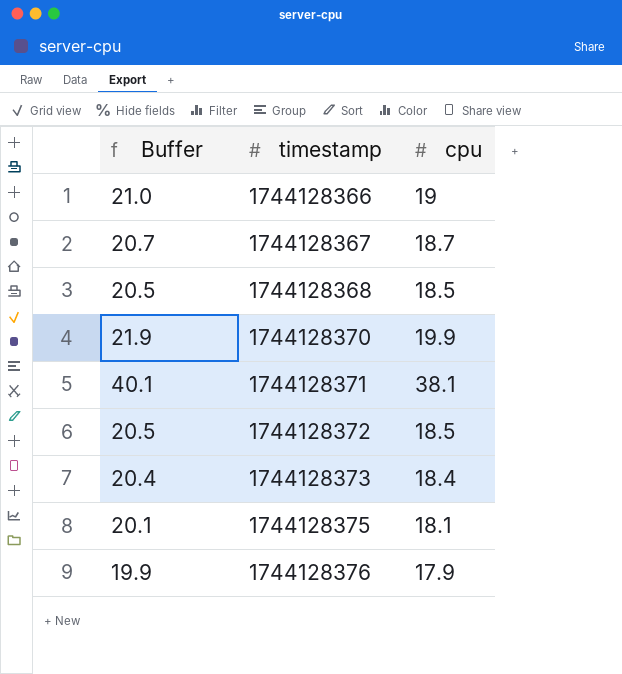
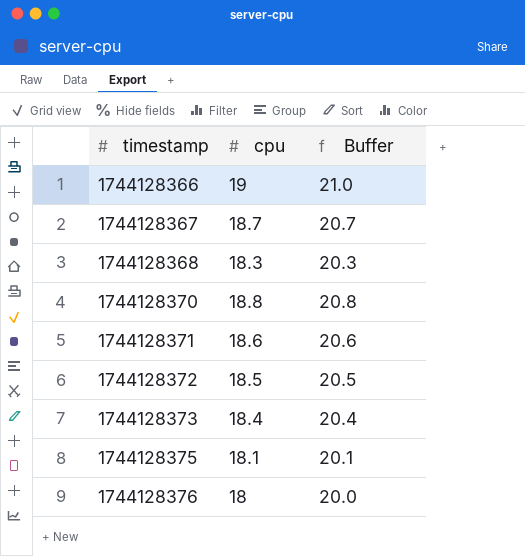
column Buffer | position: 1 -> 3
1744128368 | cpu: 18.5 -> 18.3
1744128368 | Buffer: 20.5 -> 20.3
1744128370 | cpu: 19.9 -> 18.8
1744128370 | Buffer: 21.9 -> 20.8
1744128371 | cpu: 38.1 -> 18.6
1744128371 | Buffer: 40.1 -> 20.6
1744128376 | cpu: 17.9 -> 18
1744128376 | Buffer: 19.9 -> 20.0

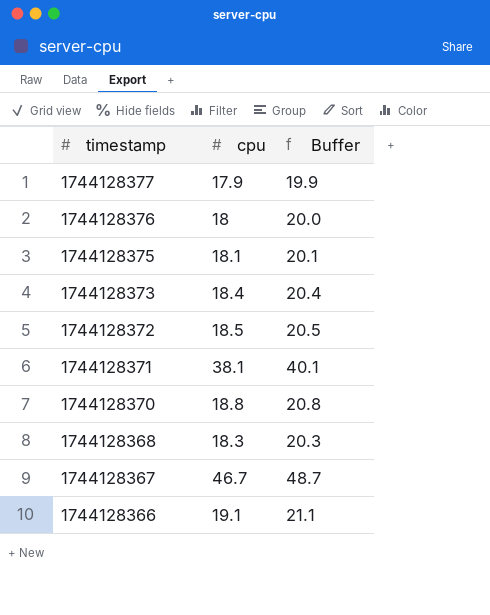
row order: timestamp ascending -> timestamp descending
row 1744128377: none -> 17.9 | 19.9
1744128371 | cpu: 18.6 -> 38.1
1744128371 | Buffer: 20.6 -> 40.1
1744128367 | cpu: 18.7 -> 46.7
1744128367 | Buffer: 20.7 -> 48.7
1744128366 | cpu: 19 -> 19.1
1744128366 | Buffer: 21.0 -> 21.1

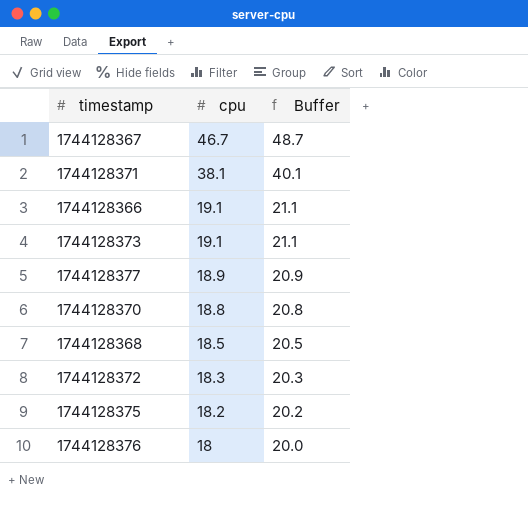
row order: timestamp descending -> cpu descending
1744128373 | cpu: 18.4 -> 19.1
1744128373 | Buffer: 20.4 -> 21.1
1744128377 | cpu: 17.9 -> 18.9
1744128377 | Buffer: 19.9 -> 20.9
1744128368 | cpu: 18.3 -> 18.5
1744128368 | Buffer: 20.3 -> 20.5
1744128372 | cpu: 18.5 -> 18.3
1744128372 | Buffer: 20.5 -> 20.3
1744128375 | cpu: 18.1 -> 18.2
1744128375 | Buffer: 20.1 -> 20.2

